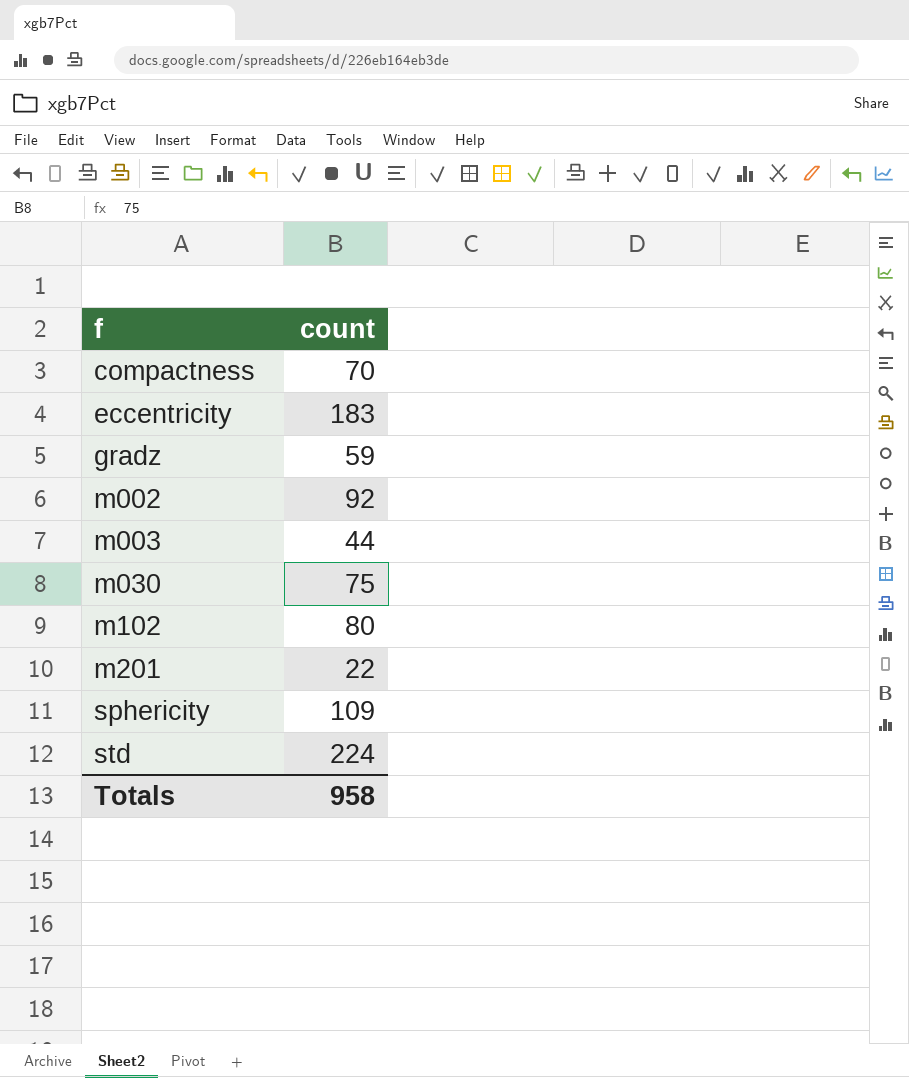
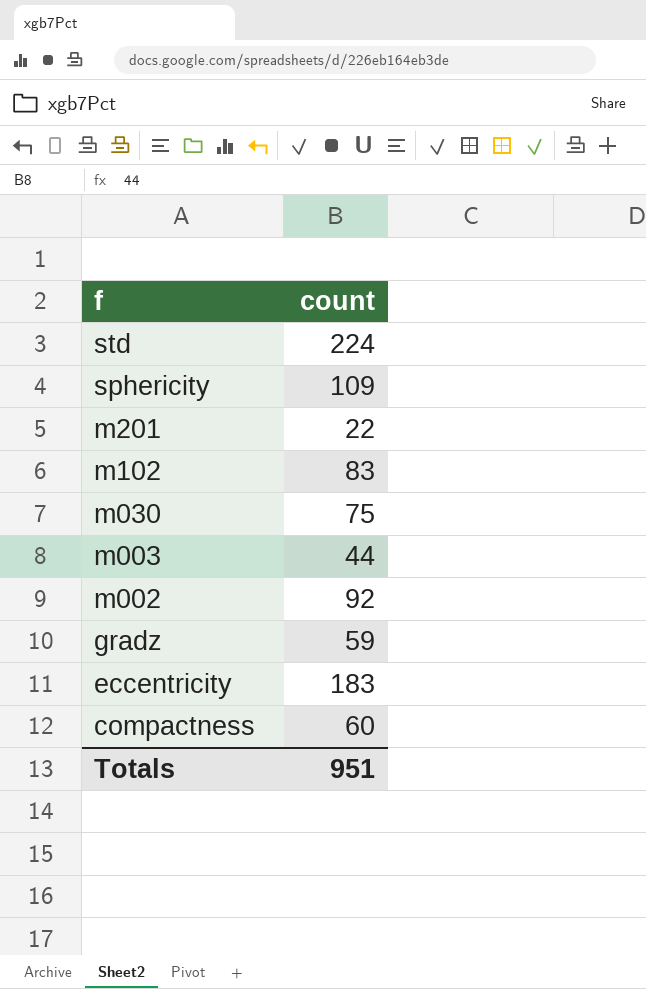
row order: f ascending -> f descending
m102 | count: 80 -> 83
compactness | count: 70 -> 60
Totals | count: 958 -> 951

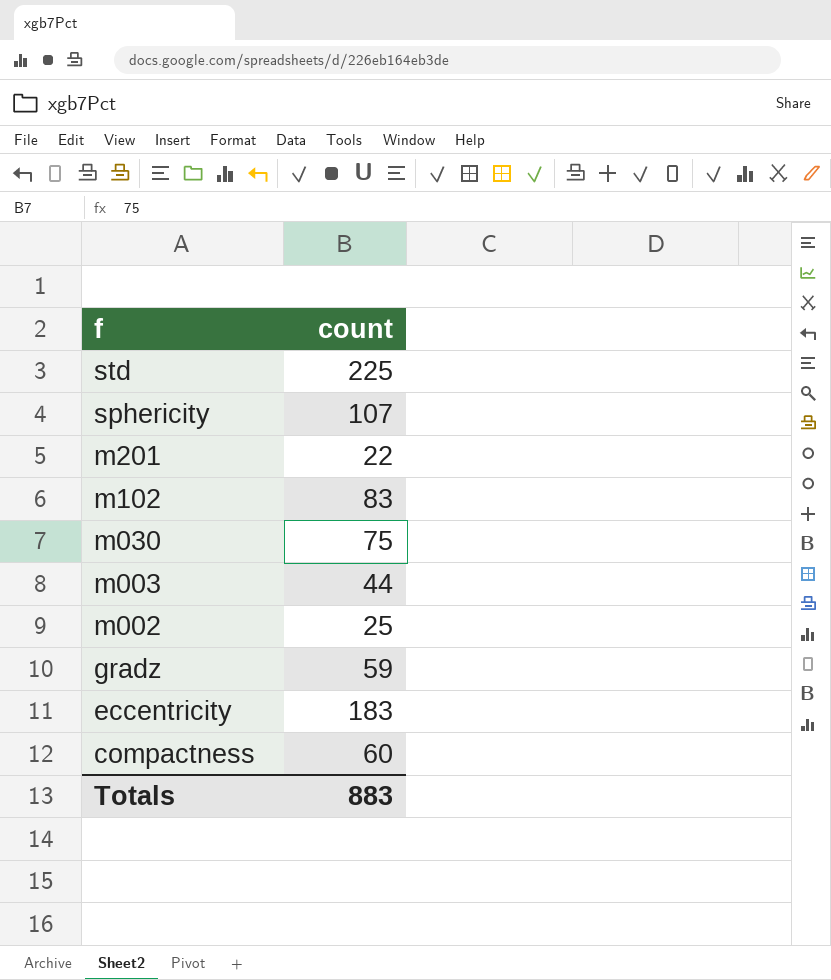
std | count: 224 -> 225
sphericity | count: 109 -> 107
m002 | count: 92 -> 25
Totals | count: 951 -> 883

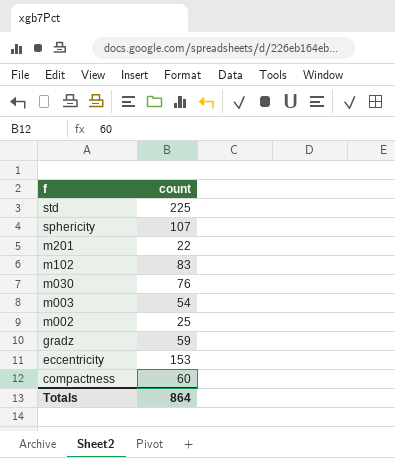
m030 | count: 75 -> 76
m003 | count: 44 -> 54
eccentricity | count: 183 -> 153
Totals | count: 883 -> 864

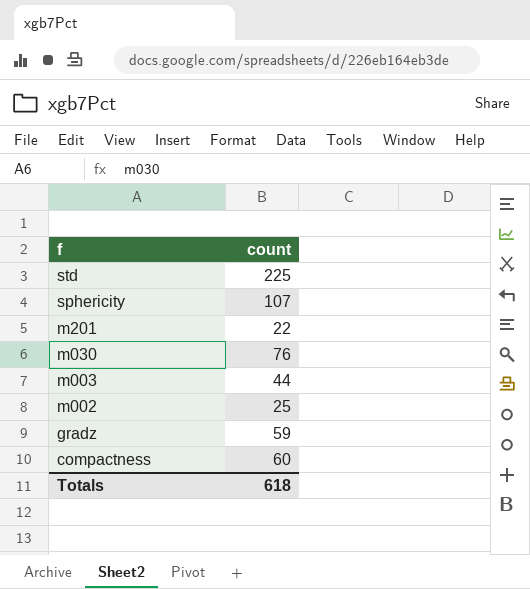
row m102: 83 -> none
row eccentricity: 153 -> none
m003 | count: 54 -> 44
Totals | count: 864 -> 618

